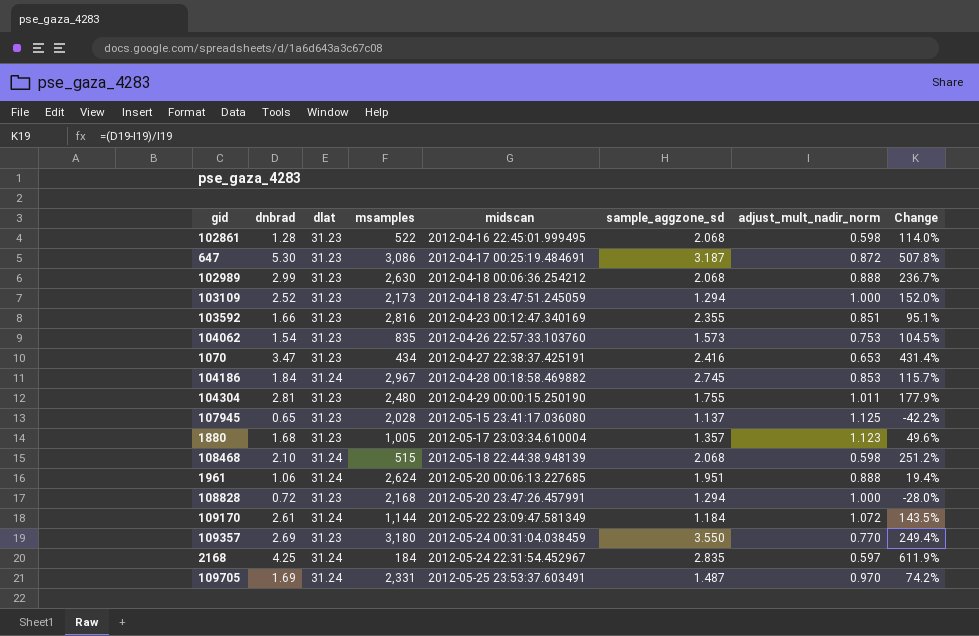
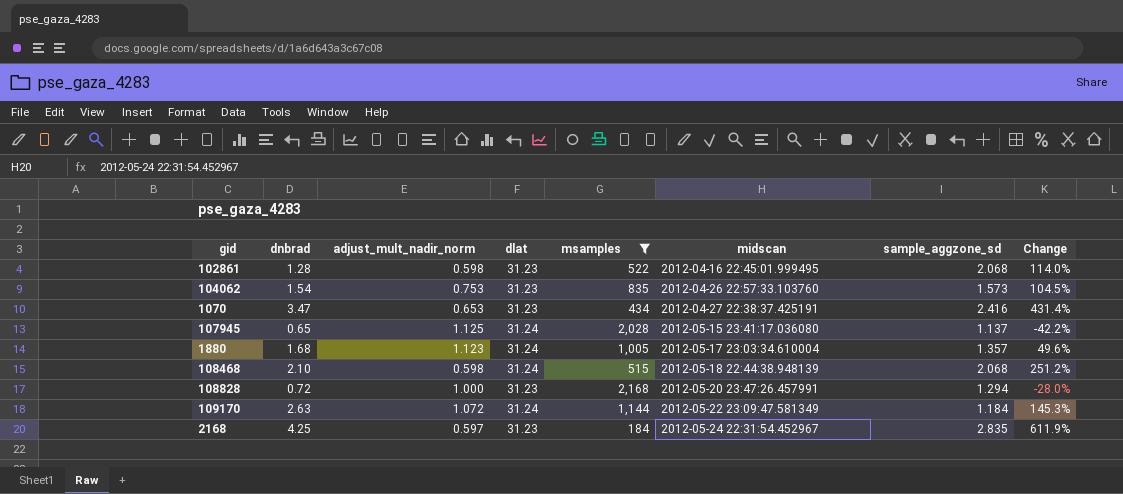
filter: none -> msamples <= 2,168
column adjust_mult_nadir_norm | position: 7 -> 3
107945 | dlat: 31.23 -> 31.24
1880 | dlat: 31.23 -> 31.24
109170 | dnbrad: 2.61 -> 2.63
109170 | Change: 143.5% -> 145.3%
2168 | dlat: 31.24 -> 31.23

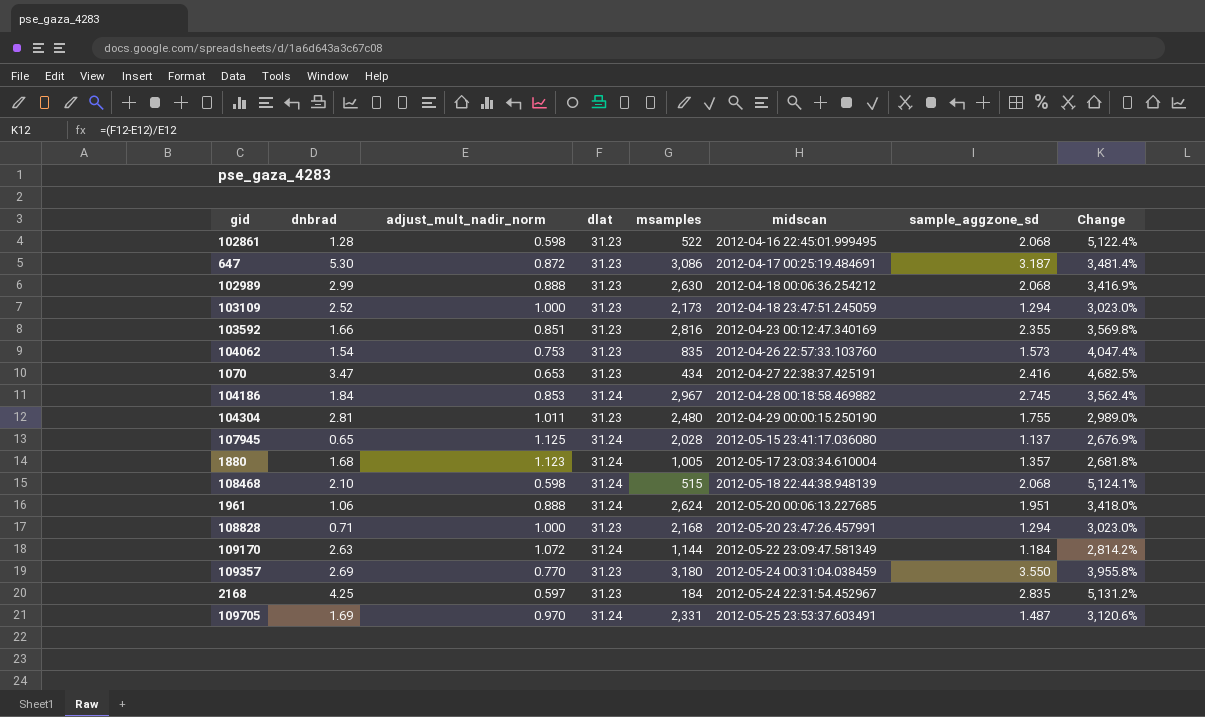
filter: msamples <= 2,168 -> none
column Change | formula: ([dnbrad] - [adjust_mult_nadir_norm]) / [adjust_mult_nadir_norm] -> ([dlat] - [adjust_mult_nadir_norm]) / [adjust_mult_nadir_norm]
108828 | dnbrad: 0.72 -> 0.71

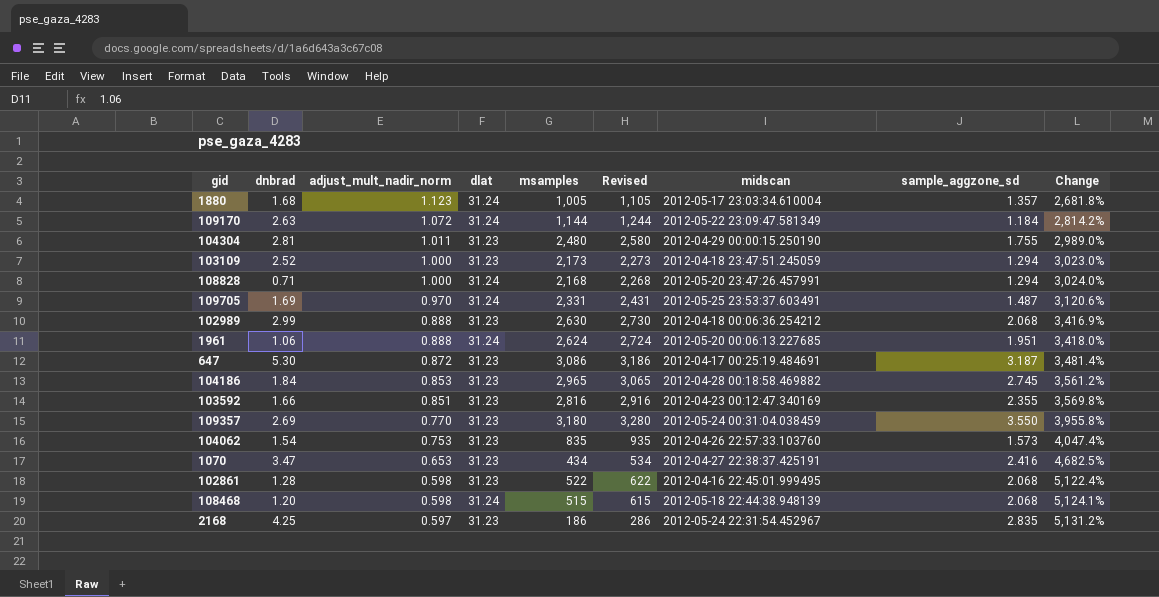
row order: midscan ascending -> adjust_mult_nadir_norm descending
column Revised | formula: none -> [msamples] + 100
row 107945: 0.65 | 1.125 | 31.24 | 2,028 | 2012-05-15 23:41:17.036080 | 1.137 | 2,676.9% -> none
108828 | dlat: 31.23 -> 31.24
108828 | Change: 3,023.0% -> 3,024.0%
104186 | dlat: 31.24 -> 31.23
104186 | msamples: 2,967 -> 2,965
104186 | Change: 3,562.4% -> 3,561.2%
108468 | dnbrad: 2.10 -> 1.20
2168 | msamples: 184 -> 186

